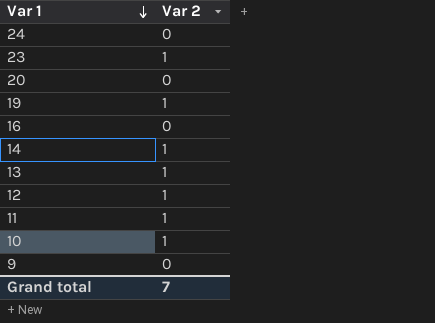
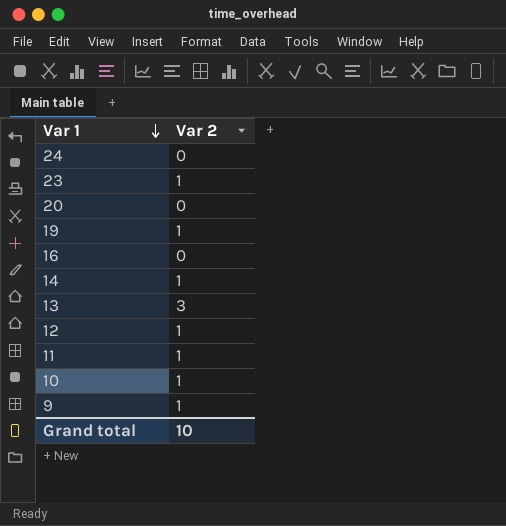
13 | Var 2: 1 -> 3
9 | Var 2: 0 -> 1
Grand total | Var 2: 7 -> 10

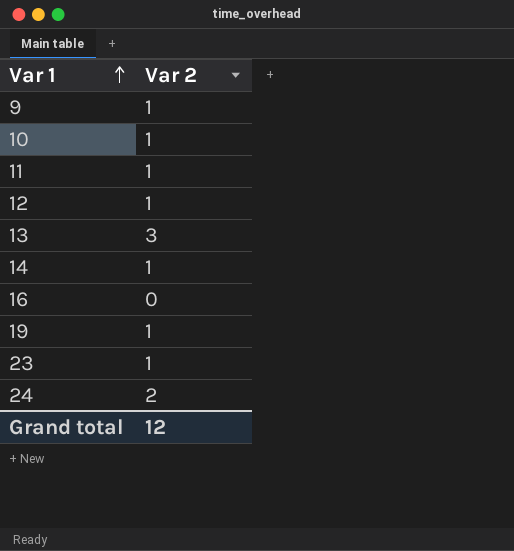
row order: Var 1 descending -> Var 1 ascending
row 20: 0 -> none
24 | Var 2: 0 -> 2
Grand total | Var 2: 10 -> 12

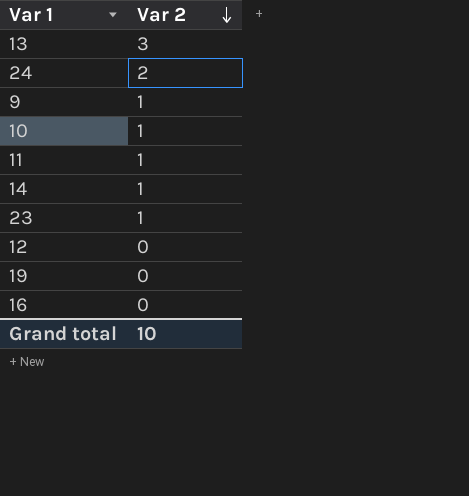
row order: Var 1 ascending -> Var 2 descending
12 | Var 2: 1 -> 0
19 | Var 2: 1 -> 0
Grand total | Var 2: 12 -> 10

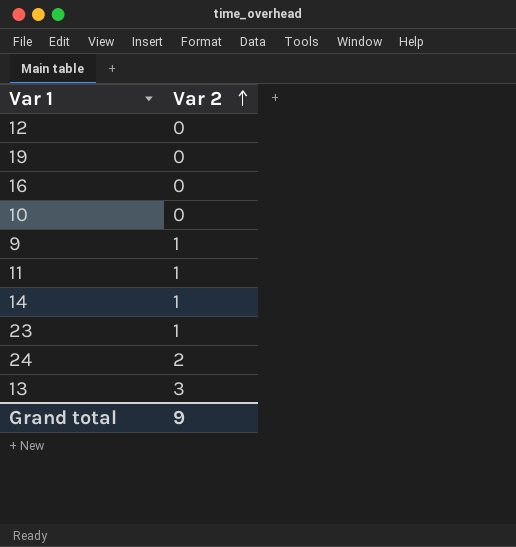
row order: Var 2 descending -> Var 2 ascending
10 | Var 2: 1 -> 0
Grand total | Var 2: 10 -> 9

